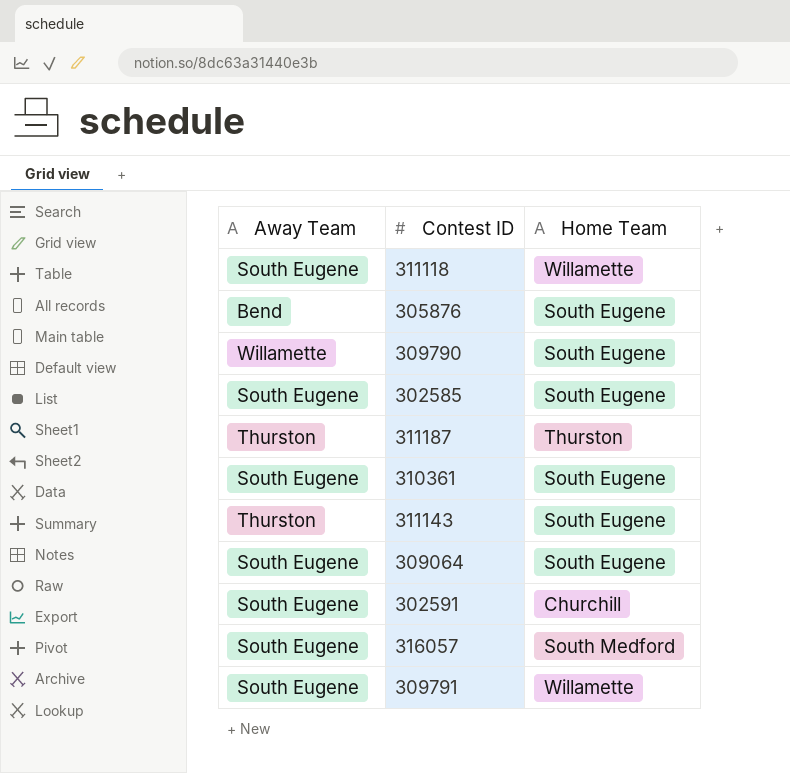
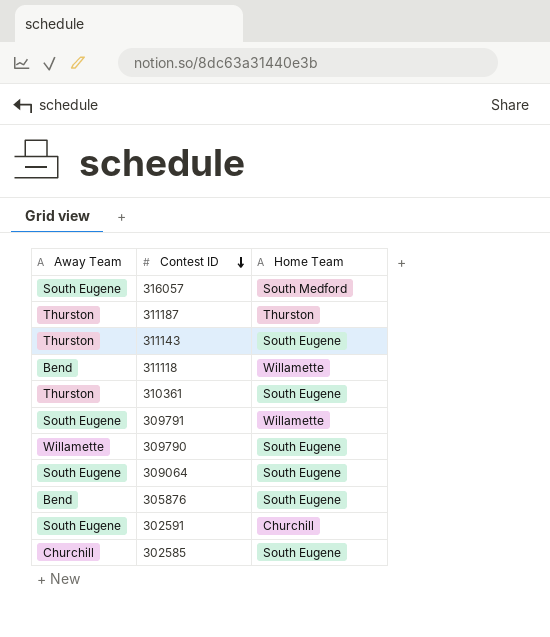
row order: none -> Contest ID descending
311118 | Away Team: South Eugene -> Bend
310361 | Away Team: South Eugene -> Thurston
302585 | Away Team: South Eugene -> Churchill

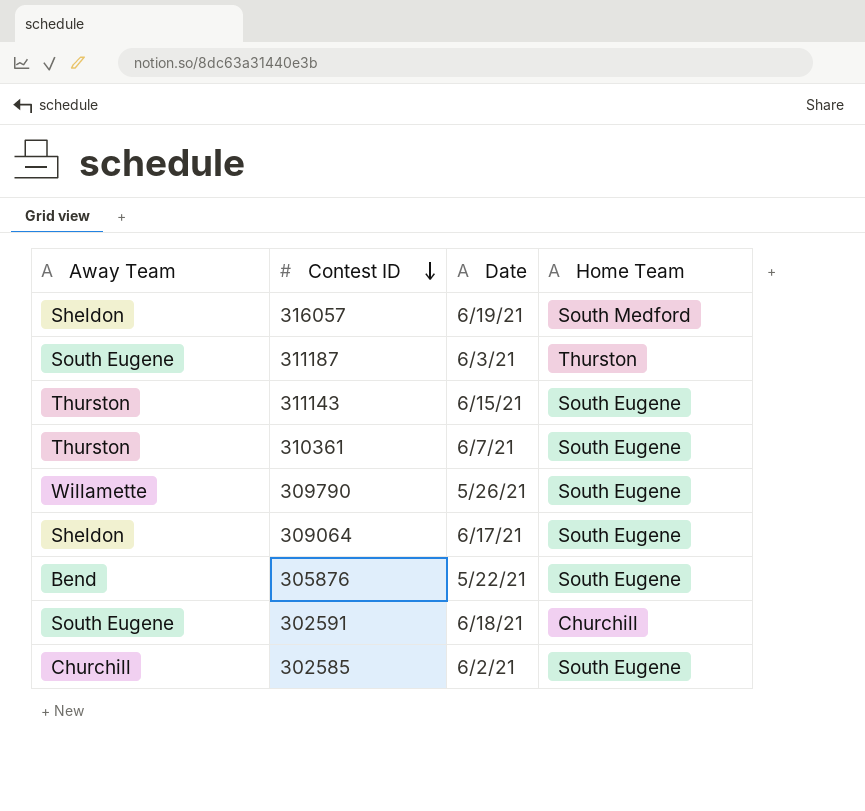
column Date | position: none -> 3
row 311118: Bend | Willamette -> none
row 309791: South Eugene | Willamette -> none
316057 | Away Team: South Eugene -> Sheldon
311187 | Away Team: Thurston -> South Eugene
309064 | Away Team: South Eugene -> Sheldon

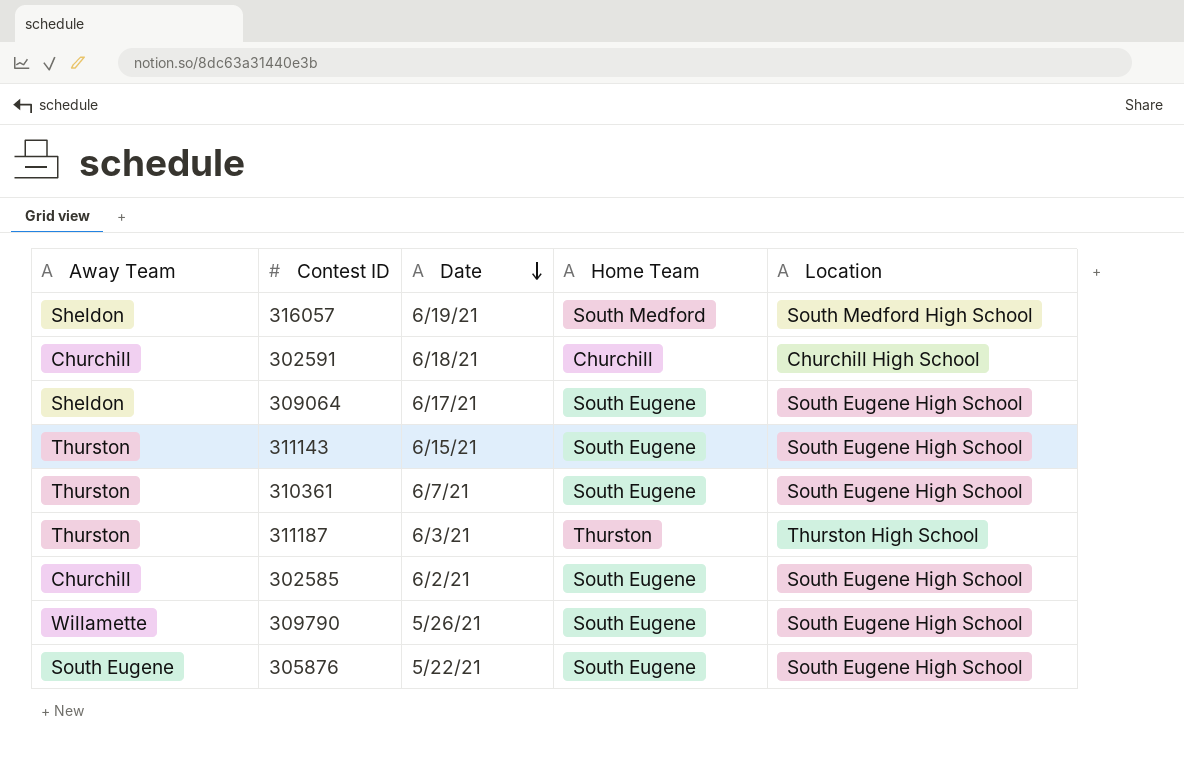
row order: Contest ID descending -> Date descending
column Location | position: none -> 5
302591 | Away Team: South Eugene -> Churchill
311187 | Away Team: South Eugene -> Thurston
305876 | Away Team: Bend -> South Eugene

